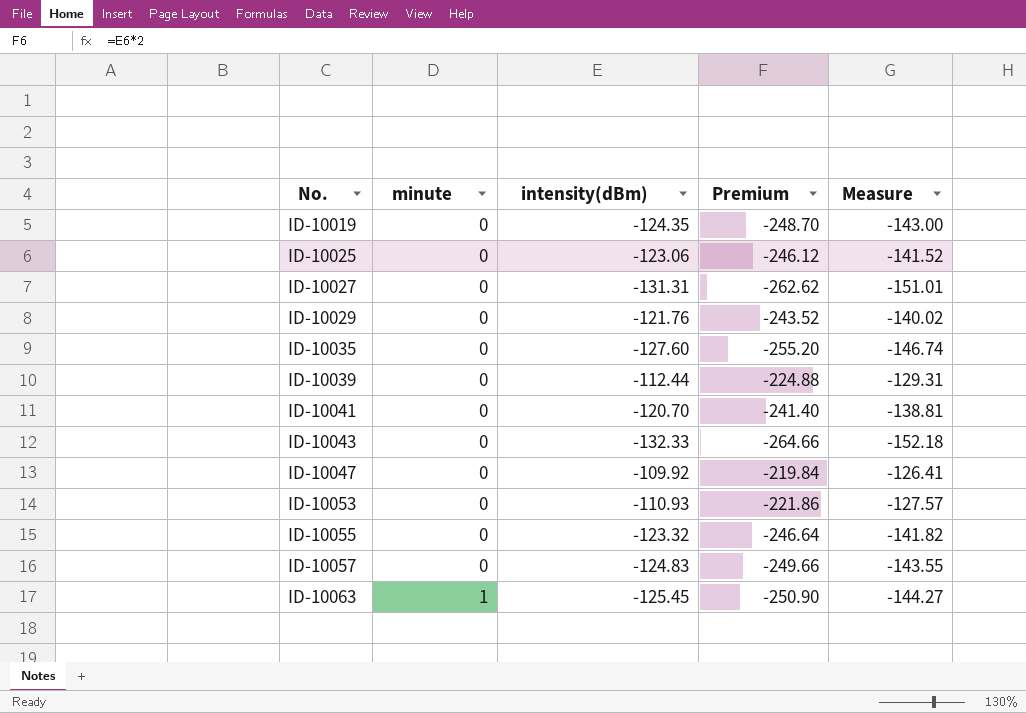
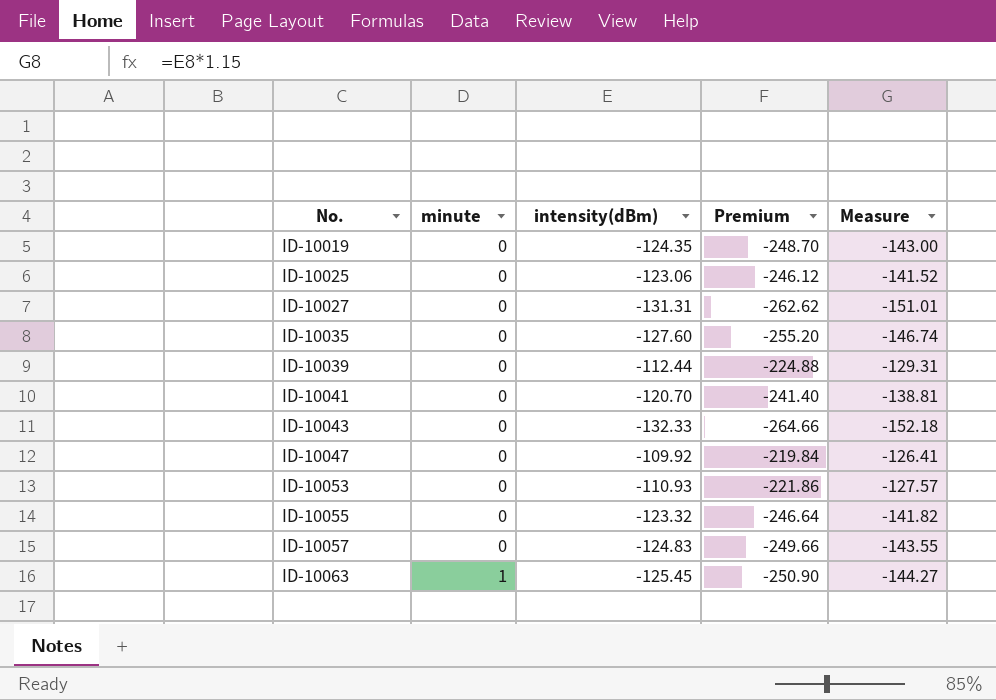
row ID-10029: 0 | -121.76 | -243.52 | -140.02 -> none

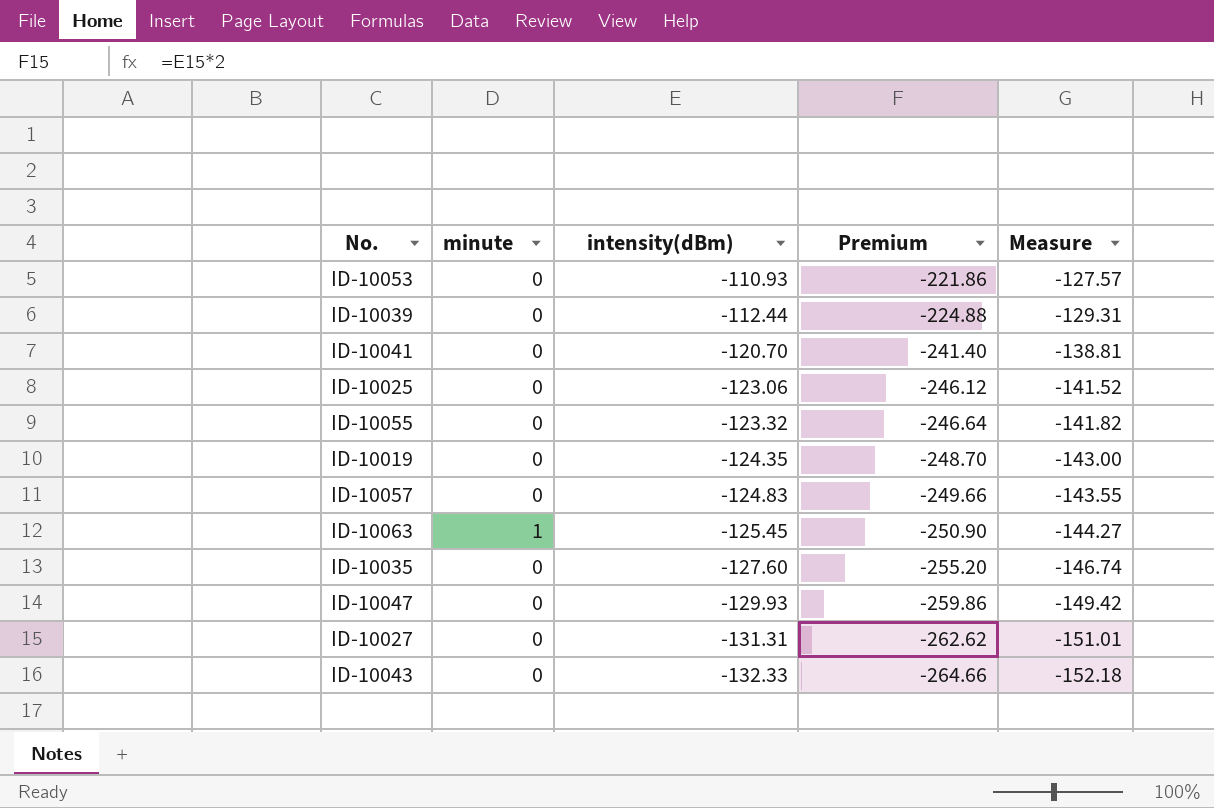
row order: No. ascending -> intensity(dBm) descending
ID-10047 | intensity(dBm): -109.92 -> -129.93
ID-10047 | Premium: -219.84 -> -259.86
ID-10047 | Measure: -126.41 -> -149.42

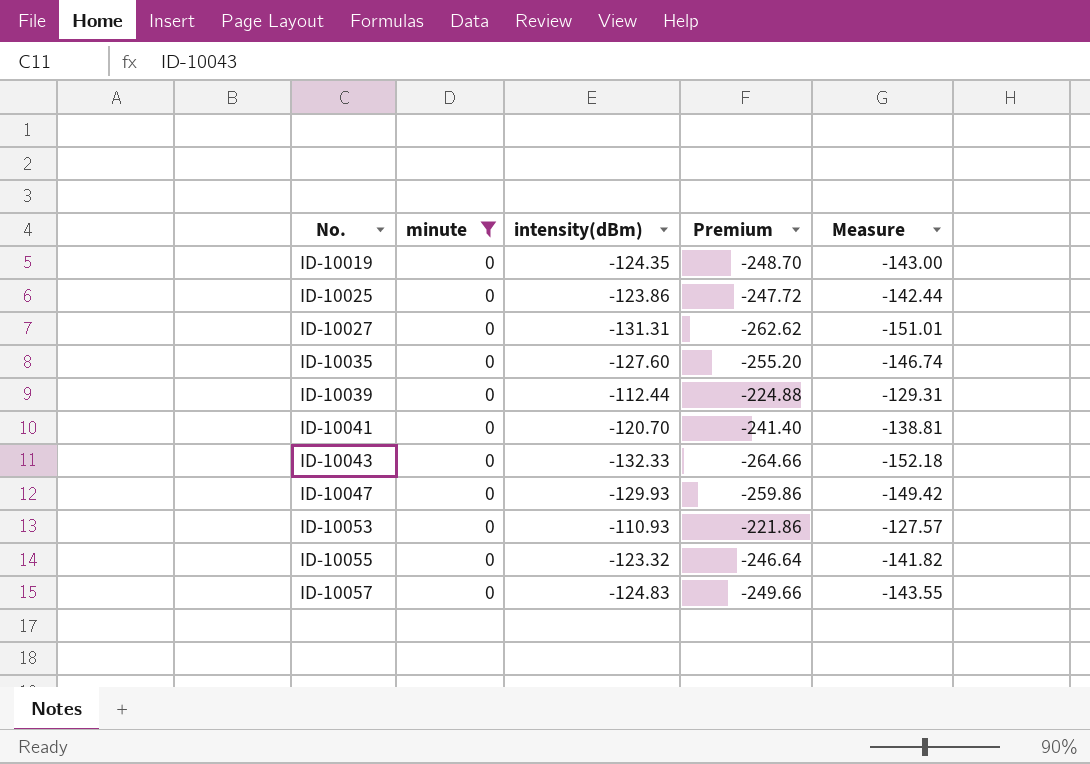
filter: none -> minute = 0
row order: intensity(dBm) descending -> No. ascending
ID-10025 | intensity(dBm): -123.06 -> -123.86
ID-10025 | Premium: -246.12 -> -247.72
ID-10025 | Measure: -141.52 -> -142.44

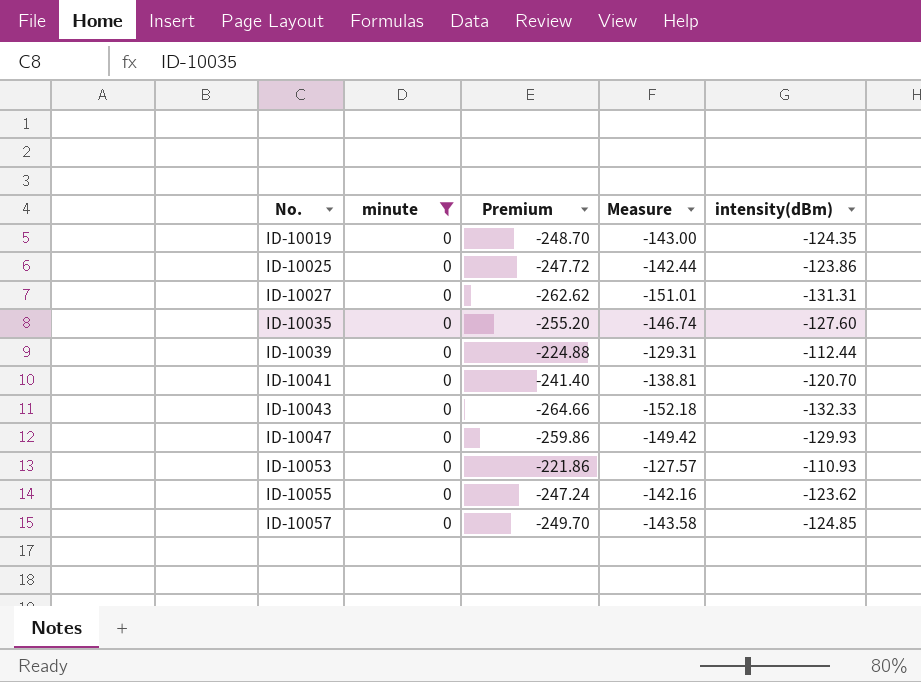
column intensity(dBm) | position: 3 -> 5
ID-10055 | Premium: -246.64 -> -247.24
ID-10055 | Measure: -141.82 -> -142.16
ID-10055 | intensity(dBm): -123.32 -> -123.62
ID-10057 | Premium: -249.66 -> -249.70
ID-10057 | Measure: -143.55 -> -143.58
ID-10057 | intensity(dBm): -124.83 -> -124.85

